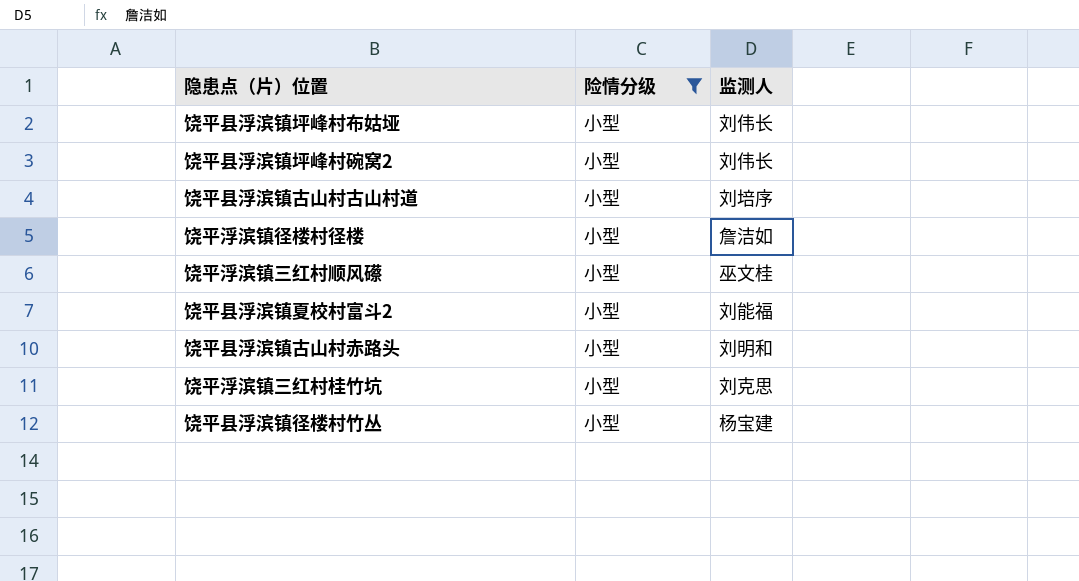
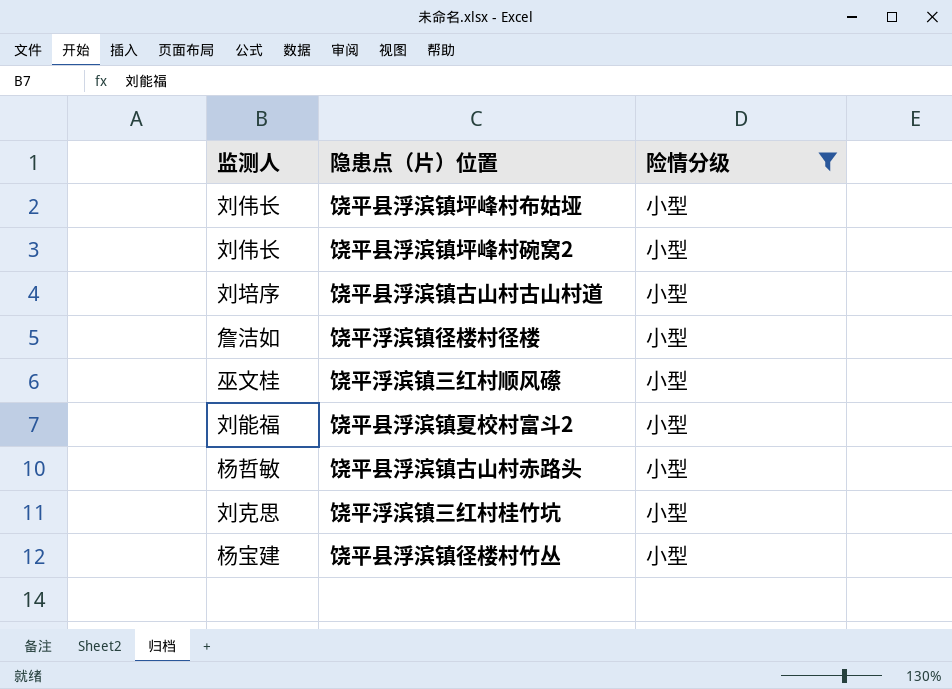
column 监测人 | position: 3 -> 1
饶平县浮滨镇古山村赤路头 | 监测人: 刘明和 -> 杨哲敏

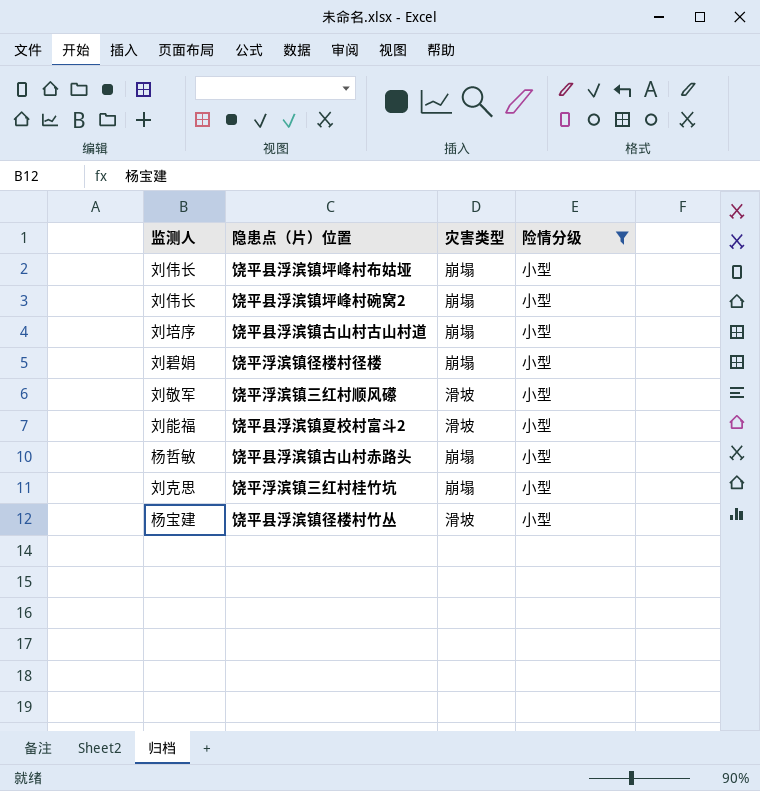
column 灾害类型 | position: none -> 3
饶平浮滨镇径楼村径楼 | 监测人: 詹洁如 -> 刘碧娟
饶平浮滨镇三红村顺风礤 | 监测人: 巫文桂 -> 刘敬军

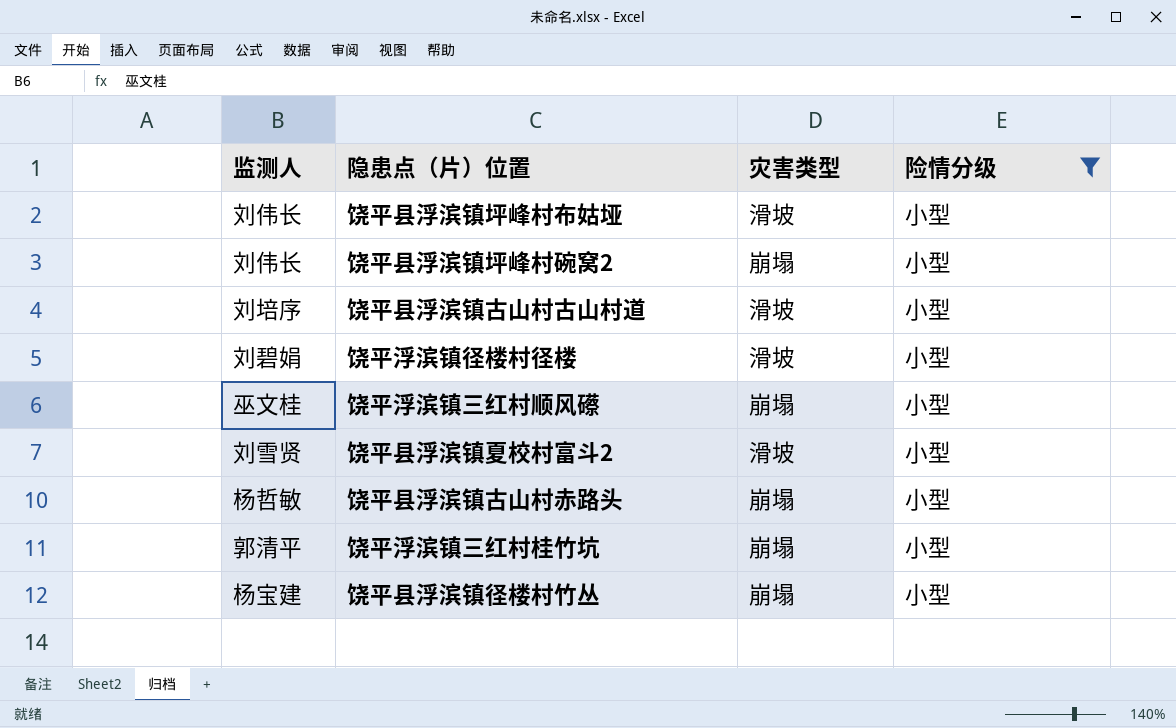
饶平县浮滨镇坪峰村布姑垭 | 灾害类型: 崩塌 -> 滑坡
饶平县浮滨镇古山村古山村道 | 灾害类型: 崩塌 -> 滑坡
饶平浮滨镇径楼村径楼 | 灾害类型: 崩塌 -> 滑坡
饶平浮滨镇三红村顺风礤 | 监测人: 刘敬军 -> 巫文桂
饶平浮滨镇三红村顺风礤 | 灾害类型: 滑坡 -> 崩塌
饶平县浮滨镇夏校村富斗2 | 监测人: 刘能福 -> 刘雪贤
饶平浮滨镇三红村桂竹坑 | 监测人: 刘克思 -> 郭清平
饶平县浮滨镇径楼村竹丛 | 灾害类型: 滑坡 -> 崩塌

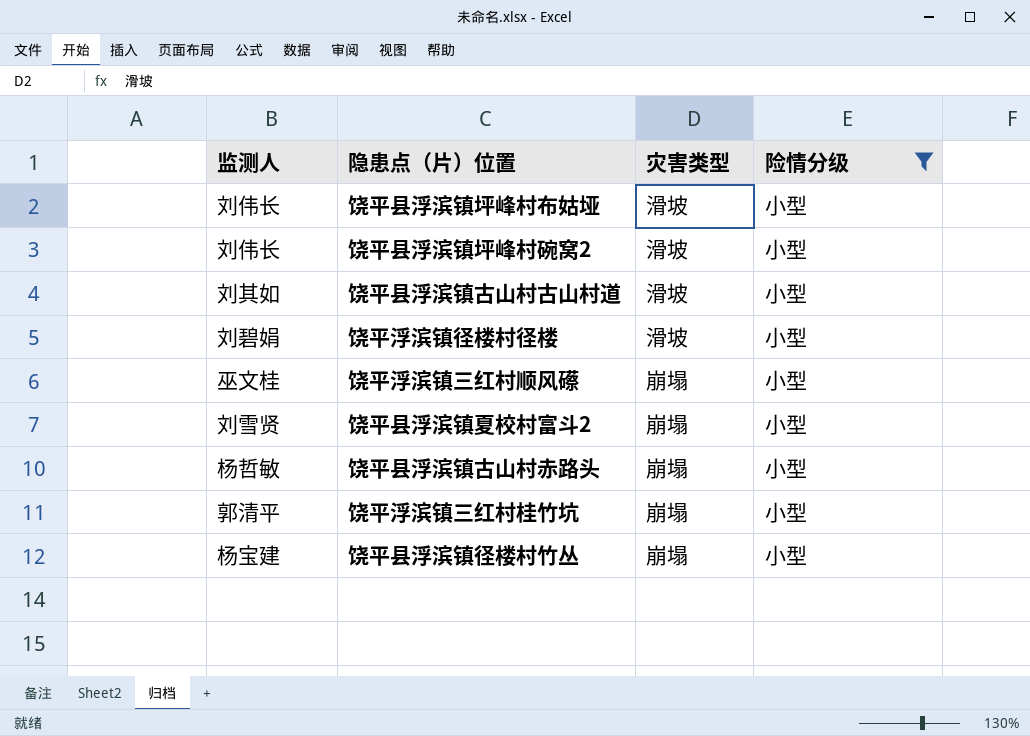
饶平县浮滨镇坪峰村碗窝2 | 灾害类型: 崩塌 -> 滑坡
饶平县浮滨镇古山村古山村道 | 监测人: 刘培序 -> 刘其如
饶平县浮滨镇夏校村富斗2 | 灾害类型: 滑坡 -> 崩塌

